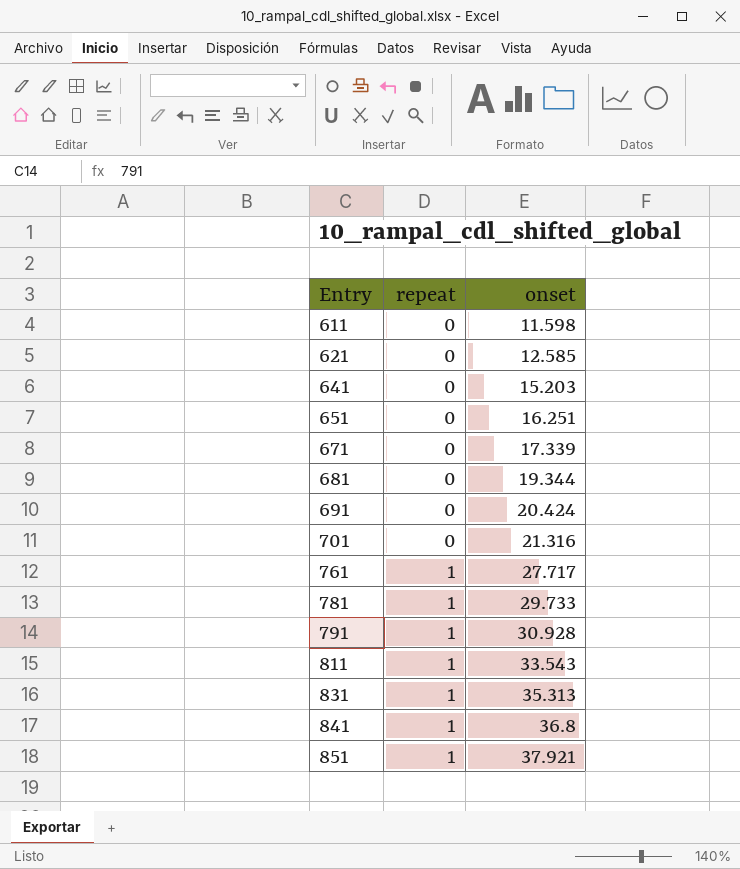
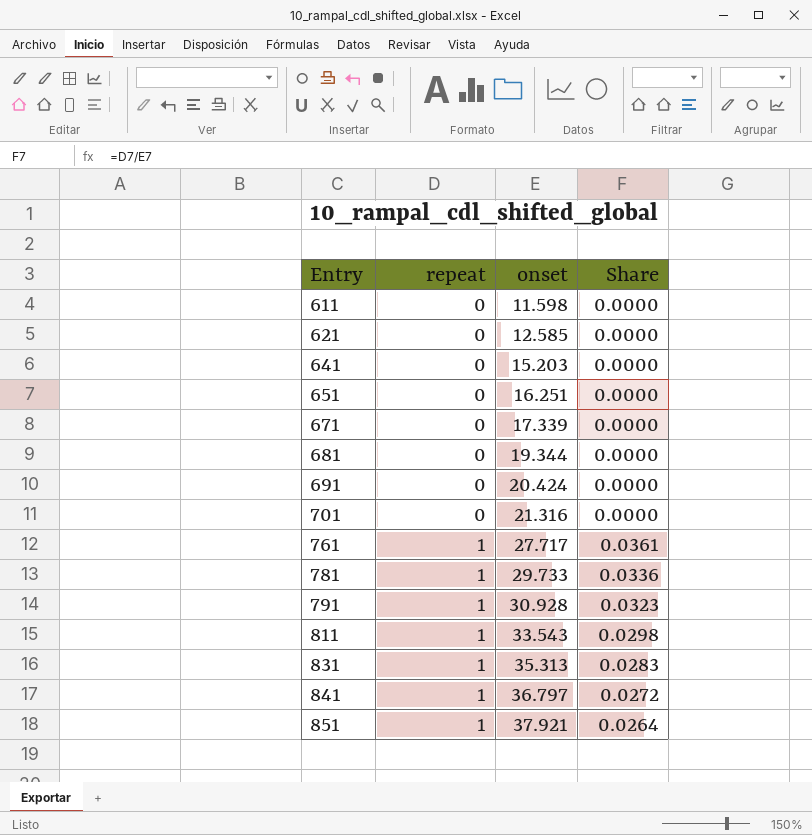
column Share | formula: none -> [repeat] / [onset]
841 | onset: 36.8 -> 36.797

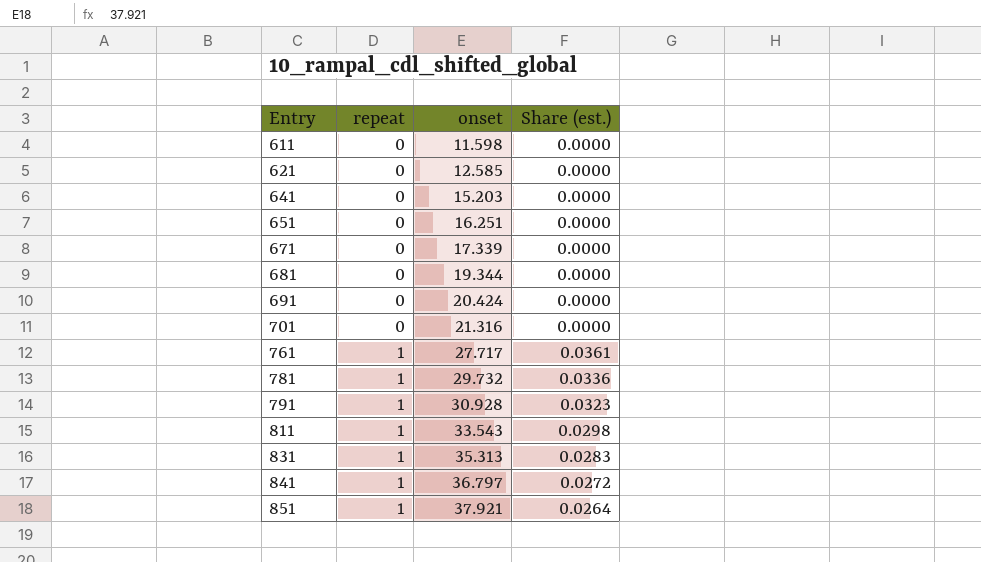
column name: Share -> Share (est.)
781 | onset: 29.733 -> 29.732

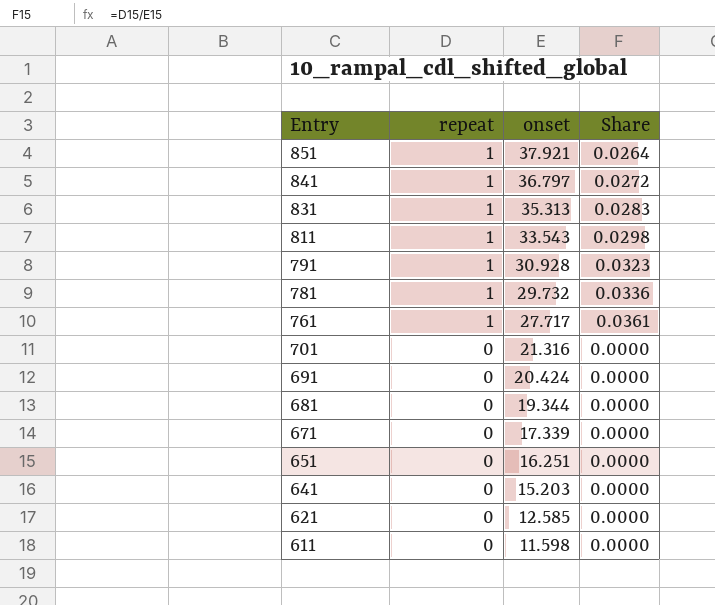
row order: Entry ascending -> Entry descending
column name: Share (est.) -> Share

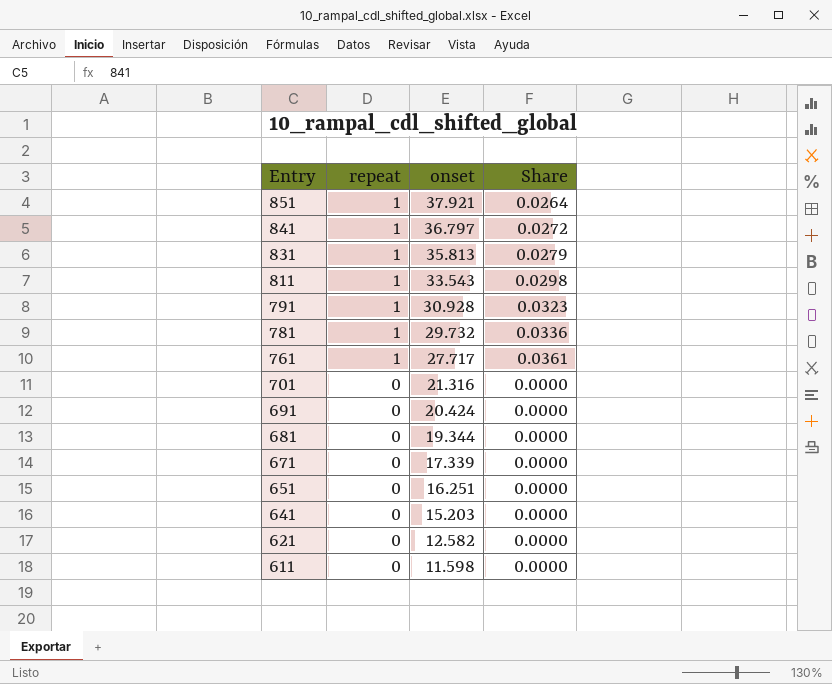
831 | onset: 35.313 -> 35.813
831 | Share: 0.0283 -> 0.0279
621 | onset: 12.585 -> 12.582

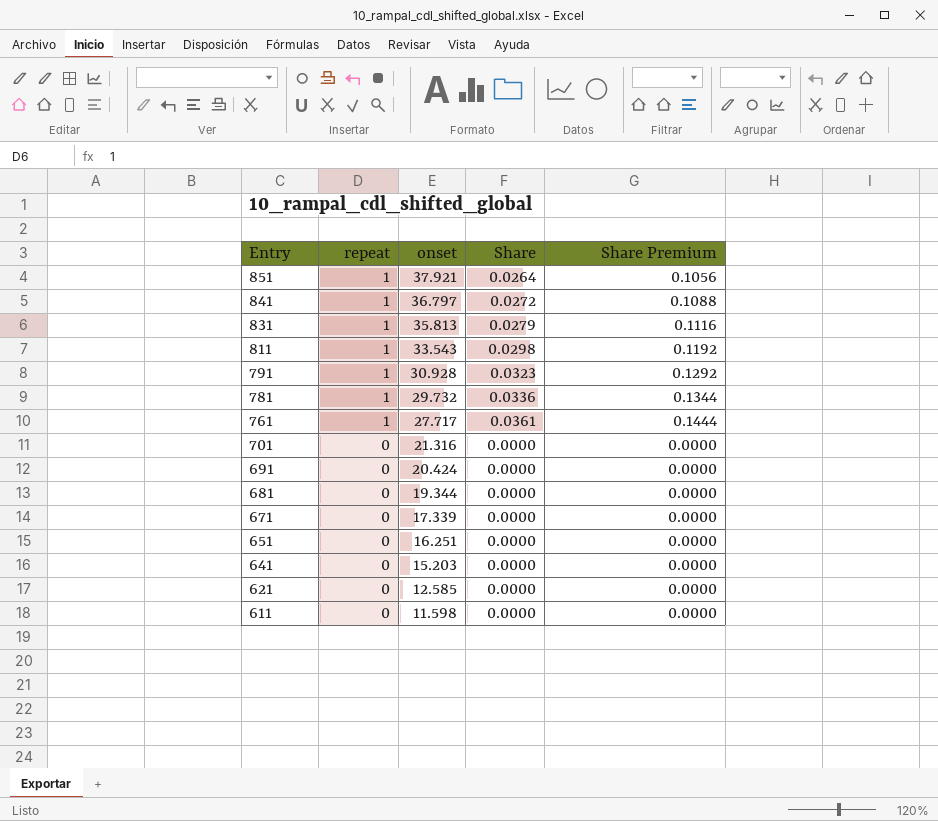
column Share Premium | formula: none -> [Share] * 4
621 | onset: 12.582 -> 12.585

